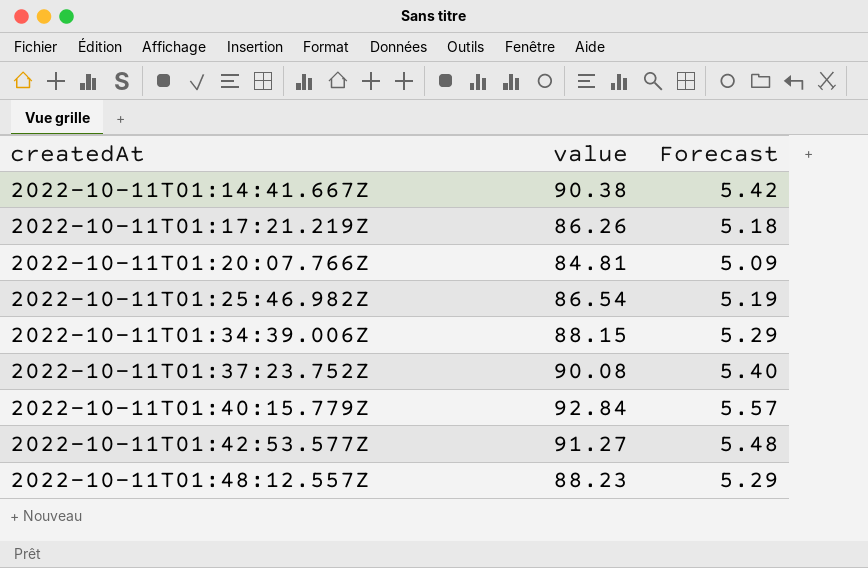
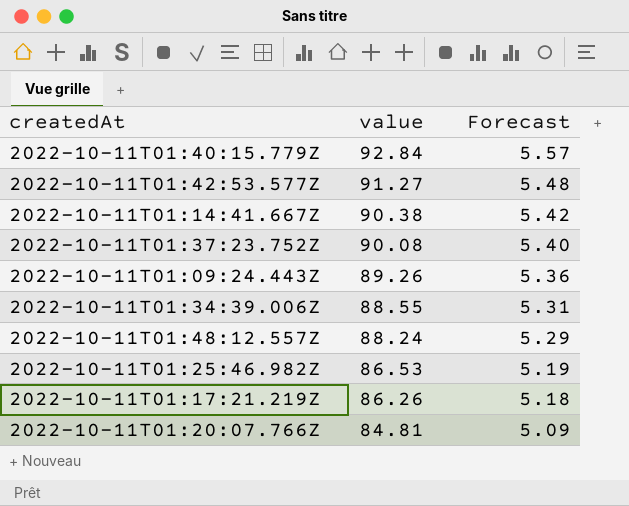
row order: createdAt ascending -> value descending
row 2022-10-11T01:09:24.443Z: none -> 89.26 | 5.36
2022-10-11T01:34:39.006Z | value: 88.15 -> 88.55
2022-10-11T01:34:39.006Z | Forecast: 5.29 -> 5.31
2022-10-11T01:48:12.557Z | value: 88.23 -> 88.24
2022-10-11T01:25:46.982Z | value: 86.54 -> 86.53

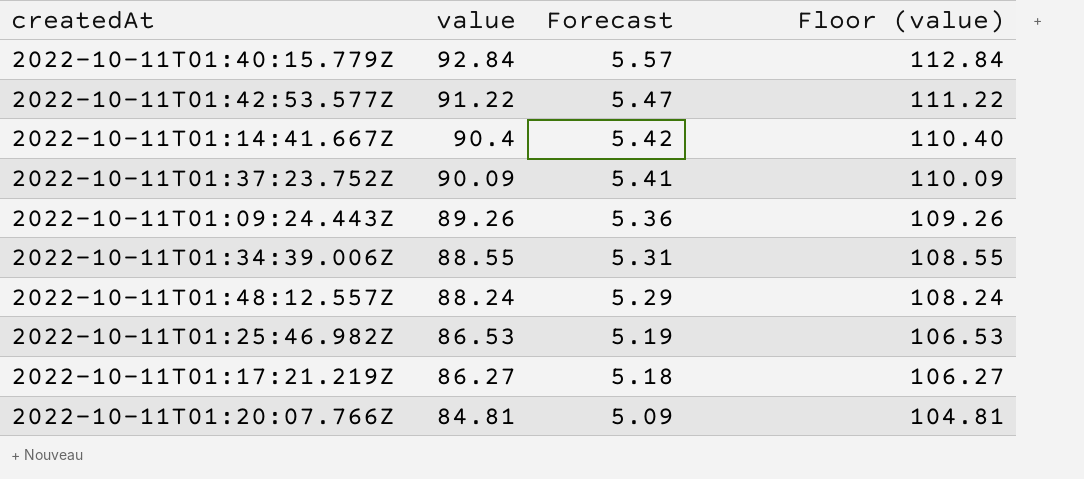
column Floor (value) | formula: none -> [value] + 20
2022-10-11T01:42:53.577Z | value: 91.27 -> 91.22
2022-10-11T01:42:53.577Z | Forecast: 5.48 -> 5.47
2022-10-11T01:14:41.667Z | value: 90.38 -> 90.4
2022-10-11T01:37:23.752Z | value: 90.08 -> 90.09
2022-10-11T01:37:23.752Z | Forecast: 5.40 -> 5.41
2022-10-11T01:17:21.219Z | value: 86.26 -> 86.27

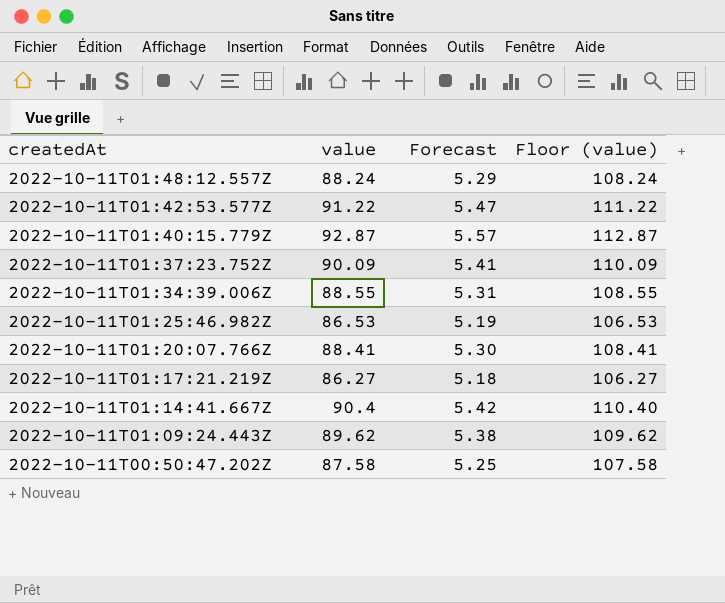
row order: value descending -> createdAt descending
2022-10-11T01:40:15.779Z | value: 92.84 -> 92.87
2022-10-11T01:40:15.779Z | Floor (value): 112.84 -> 112.87
2022-10-11T01:20:07.766Z | value: 84.81 -> 88.41
2022-10-11T01:20:07.766Z | Forecast: 5.09 -> 5.30
2022-10-11T01:20:07.766Z | Floor (value): 104.81 -> 108.41
2022-10-11T01:09:24.443Z | value: 89.26 -> 89.62
2022-10-11T01:09:24.443Z | Forecast: 5.36 -> 5.38
2022-10-11T01:09:24.443Z | Floor (value): 109.26 -> 109.62
row 2022-10-11T00:50:47.202Z: none -> 87.58 | 5.25 | 107.58

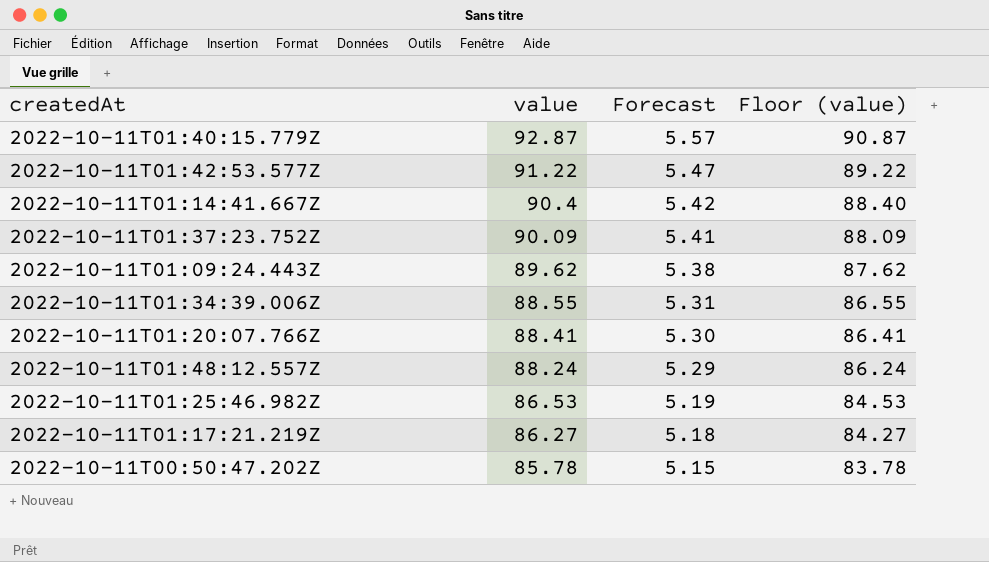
row order: createdAt descending -> value descending
column Floor (value) | formula: [value] + 20 -> [value] - 2
2022-10-11T00:50:47.202Z | value: 87.58 -> 85.78
2022-10-11T00:50:47.202Z | Forecast: 5.25 -> 5.15

